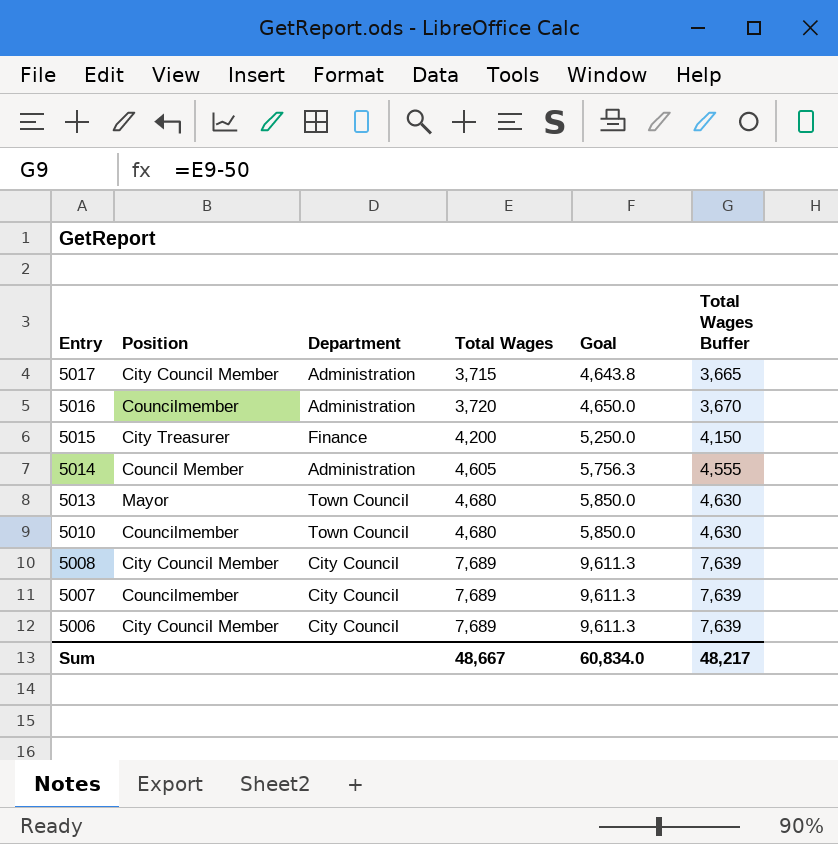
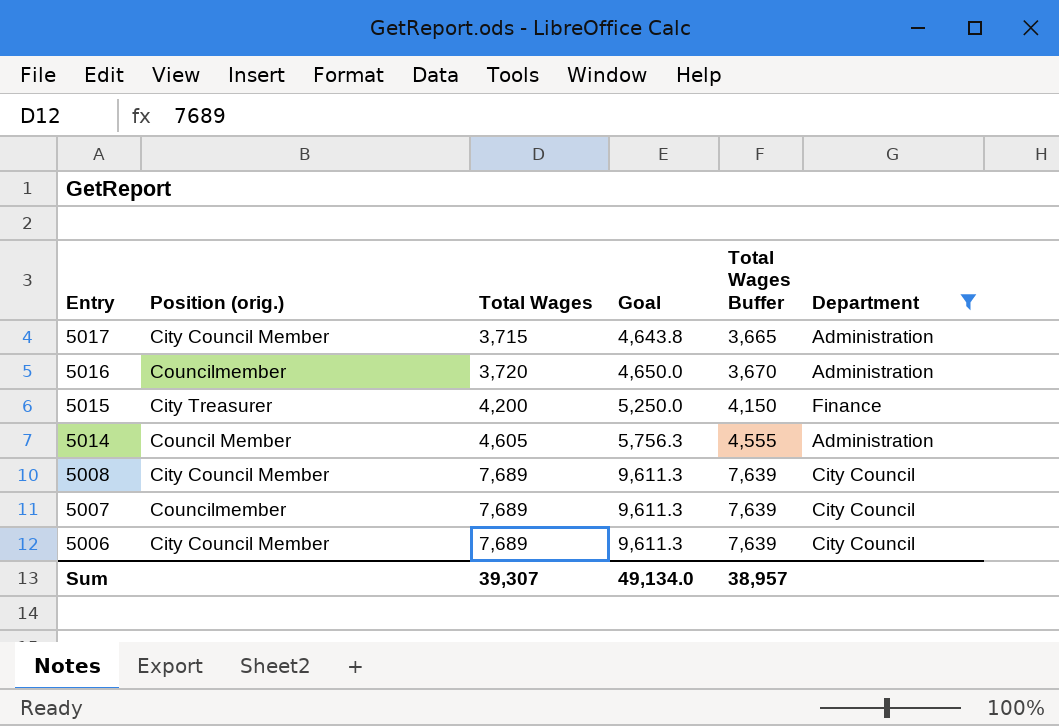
filter: none -> Department != Town Council
column name: Position -> Position (orig.)
column Department | position: 3 -> 6
Sum | Total Wages: 48,667 -> 39,307
Sum | Goal: 60,834.0 -> 49,134.0
Sum | Total Wages Buffer: 48,217 -> 38,957

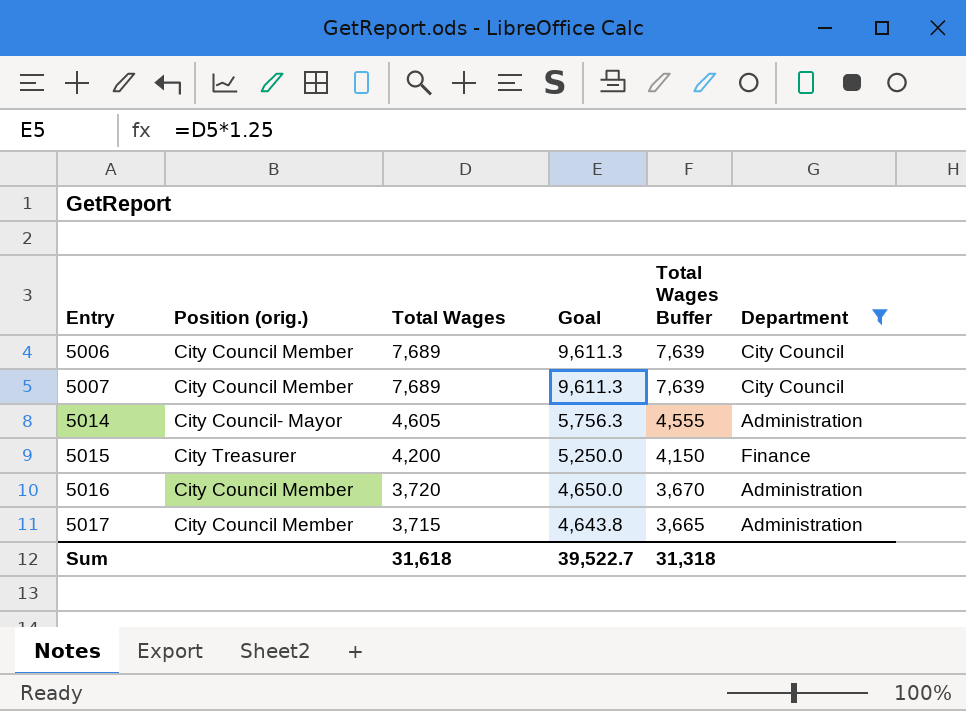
row order: Entry descending -> Entry ascending
row 5008: City Council Member | 7,689 | 9,611.3 | 7,639 | City Council -> none
5007 | Position (orig.): Councilmember -> City Council Member
5014 | Position (orig.): Council Member -> City Council- Mayor
5016 | Position (orig.): Councilmember -> City Council Member
Sum | Total Wages: 39,307 -> 31,618
Sum | Goal: 49,134.0 -> 39,522.7
Sum | Total Wages Buffer: 38,957 -> 31,318

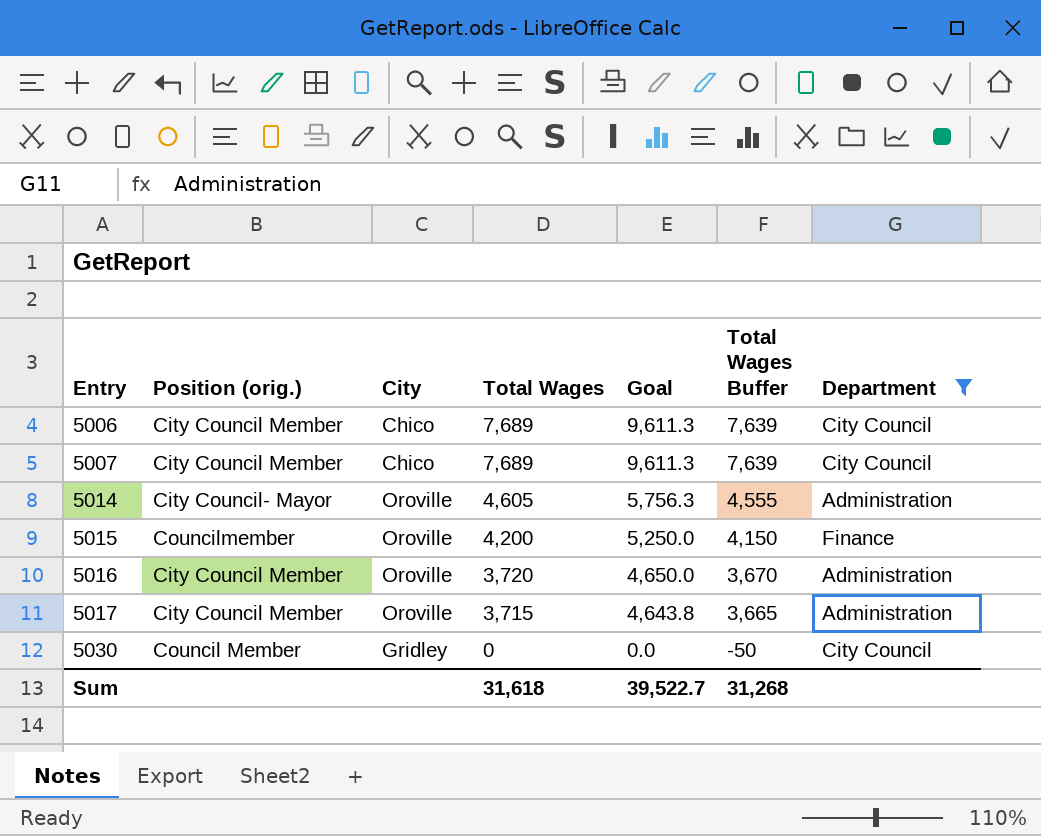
column City | position: none -> 3
5015 | Position (orig.): City Treasurer -> Councilmember
row 5030: none -> Council Member | Gridley | 0 | 0.0 | -50 | City Council
Sum | Total Wages Buffer: 31,318 -> 31,268

